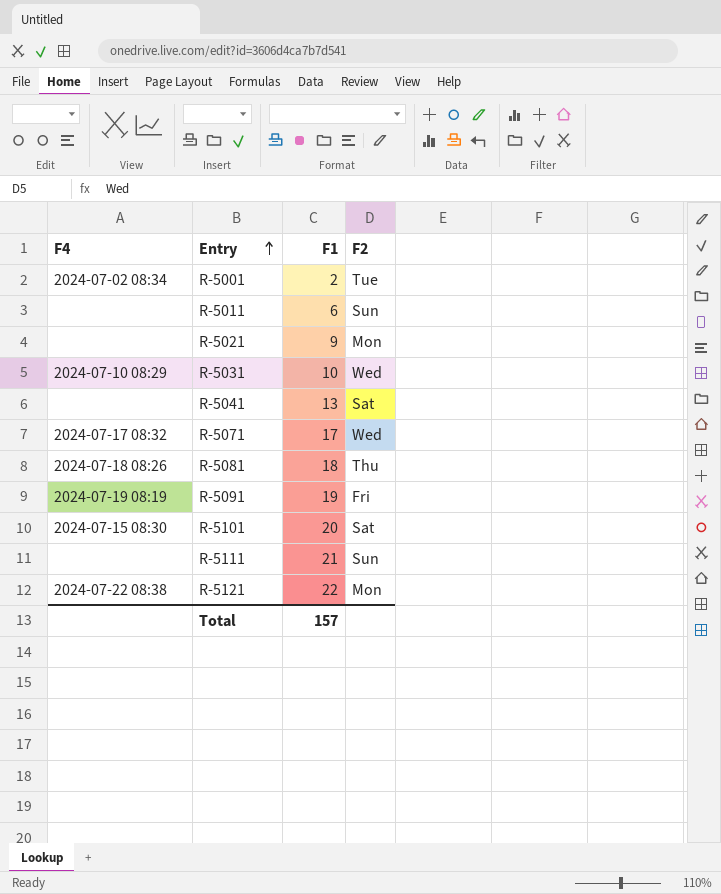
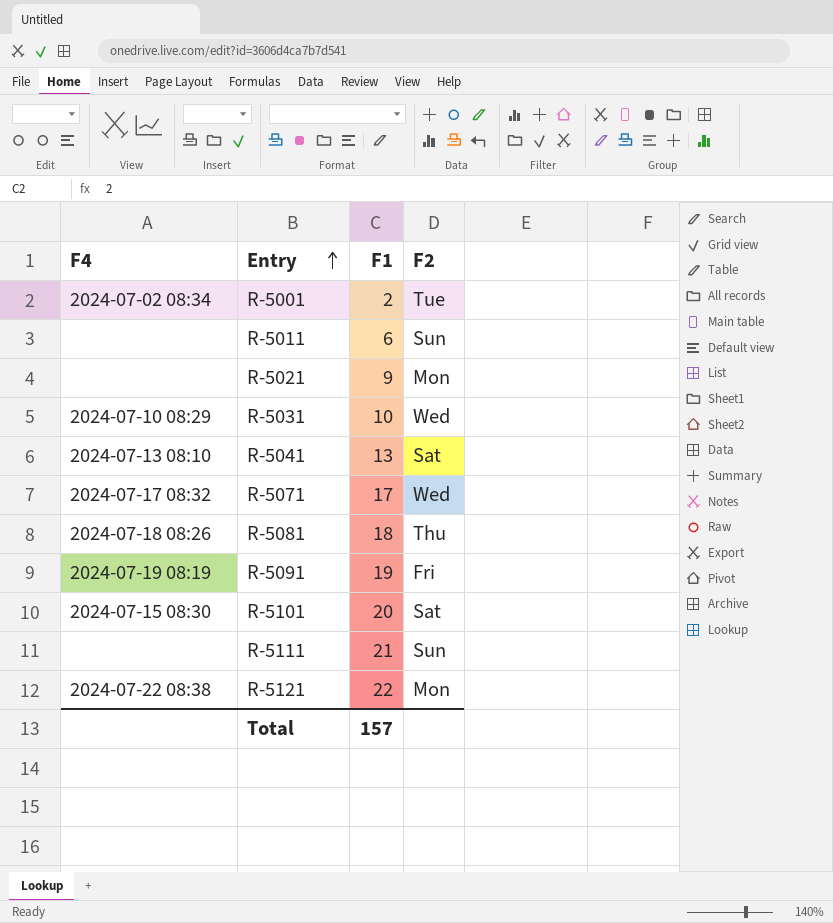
R-5041 | F4: none -> 2024-07-13 08:10

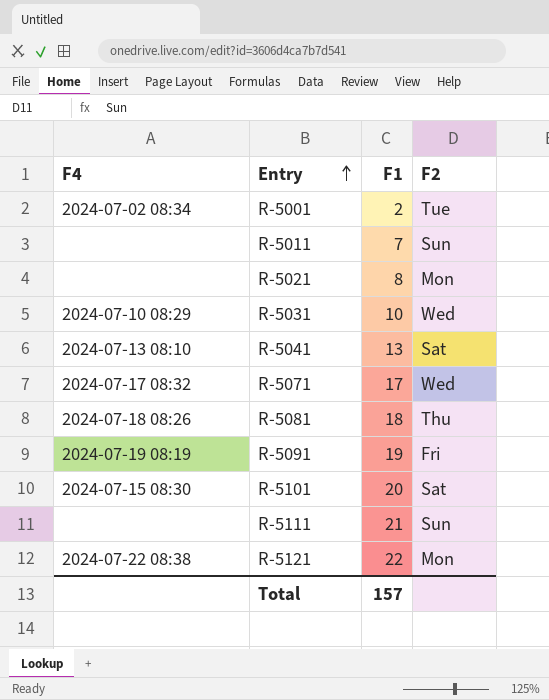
R-5011 | F1: 6 -> 7
R-5021 | F1: 9 -> 8

